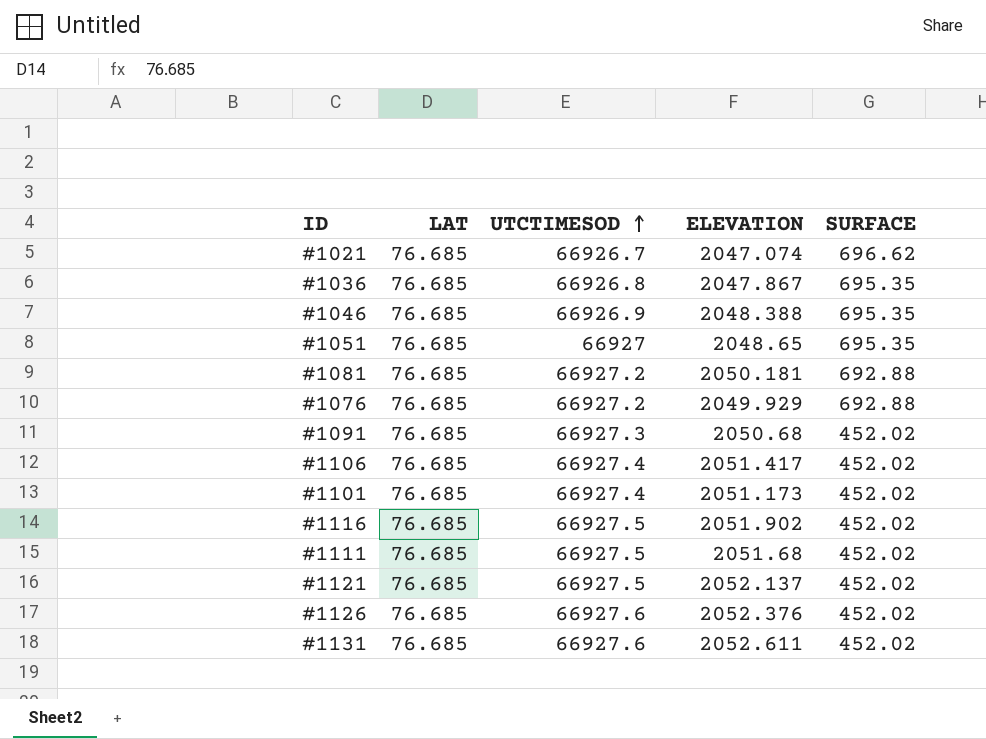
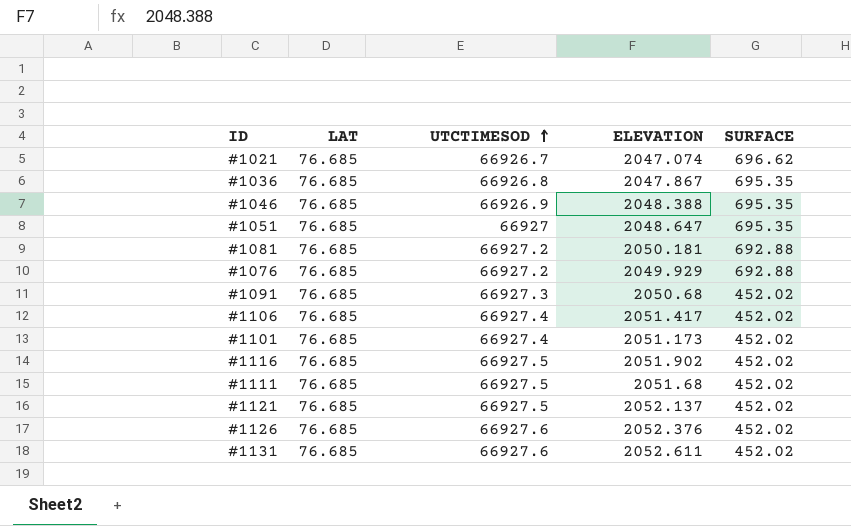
#1051 | ELEVATION: 2048.65 -> 2048.647

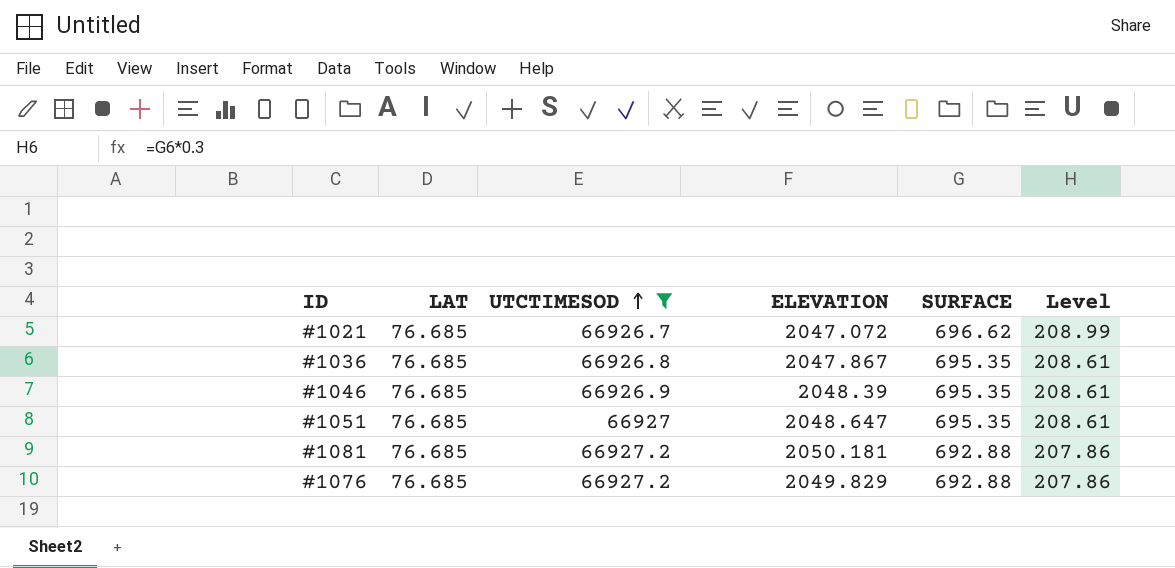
filter: none -> UTCTIMESOD <= 66927.2
column Level | formula: none -> [SURFACE] * 0.3
#1021 | ELEVATION: 2047.074 -> 2047.072
#1046 | ELEVATION: 2048.388 -> 2048.39
#1076 | ELEVATION: 2049.929 -> 2049.829

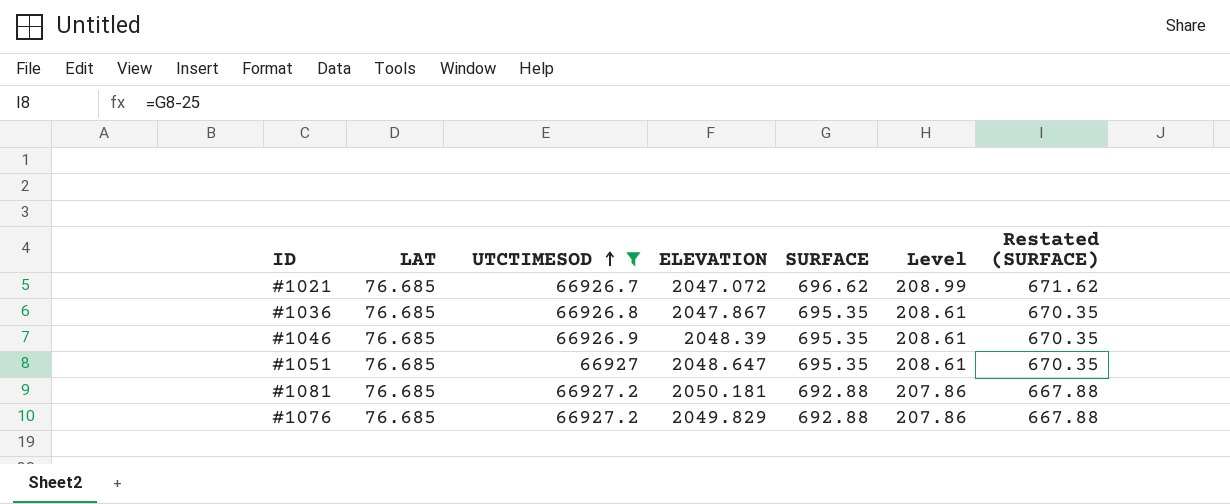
column Restated (SURFACE) | formula: none -> [SURFACE] - 25

